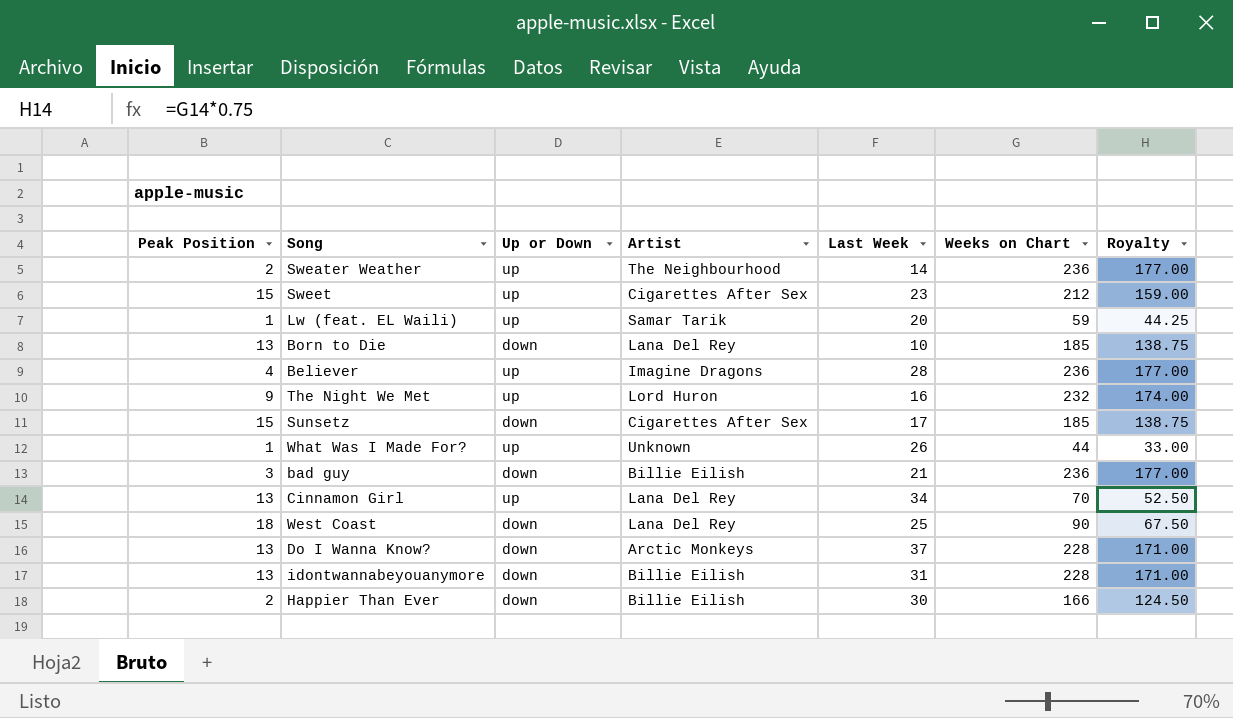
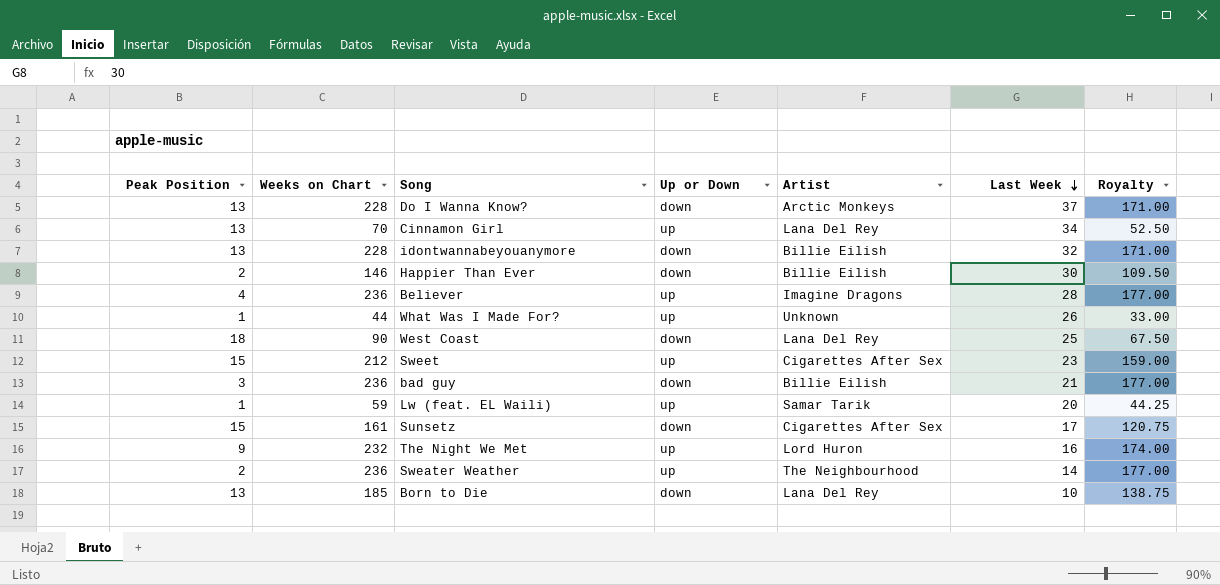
row order: none -> Last Week descending
column Weeks on Chart | position: 6 -> 2
idontwannabeyouanymore | Last Week: 31 -> 32
Happier Than Ever | Weeks on Chart: 166 -> 146
Happier Than Ever | Royalty: 124.50 -> 109.50
Sunsetz | Weeks on Chart: 185 -> 161
Sunsetz | Royalty: 138.75 -> 120.75

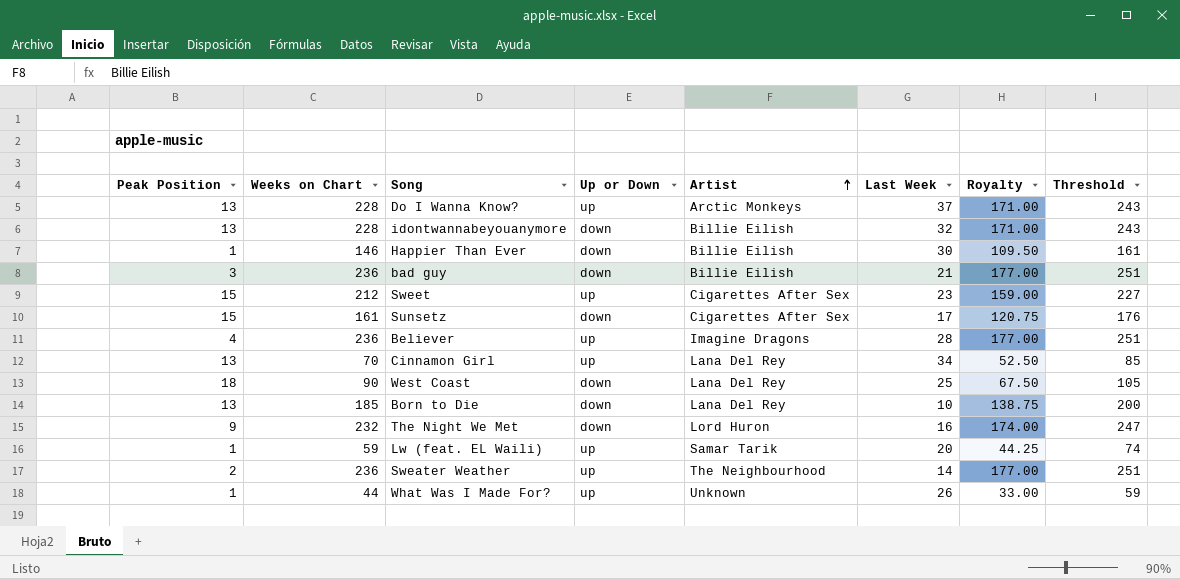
row order: Last Week descending -> Artist ascending
column Threshold | formula: none -> [Weeks on Chart] + 15
Do I Wanna Know? | Up or Down: down -> up
Happier Than Ever | Peak Position: 2 -> 1
The Night We Met | Up or Down: up -> down

